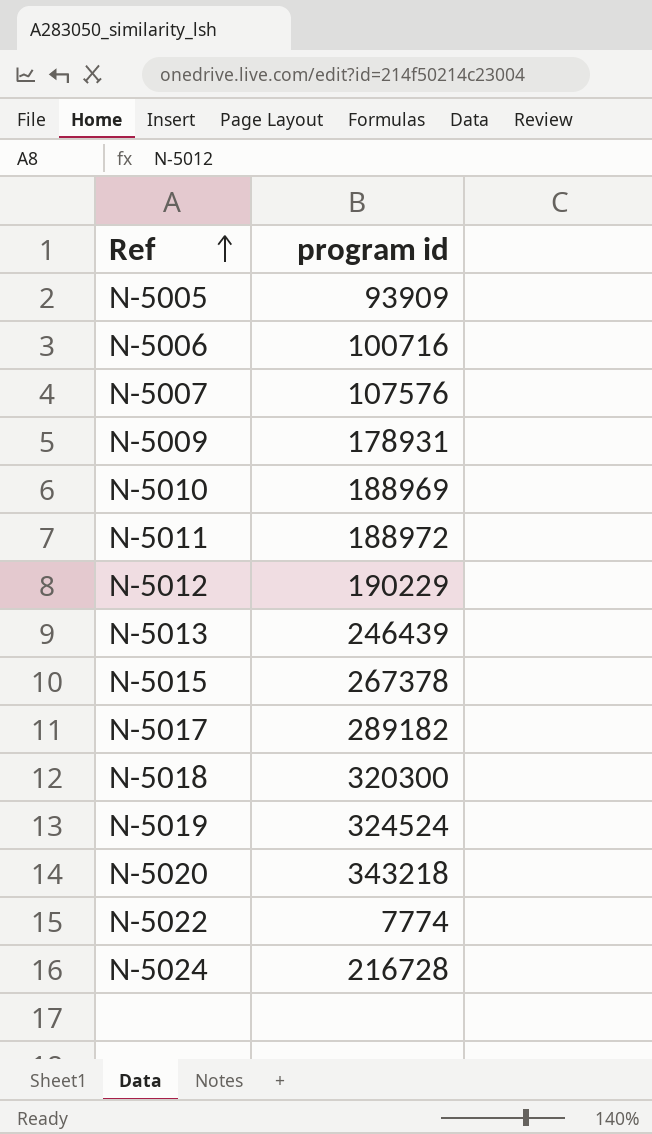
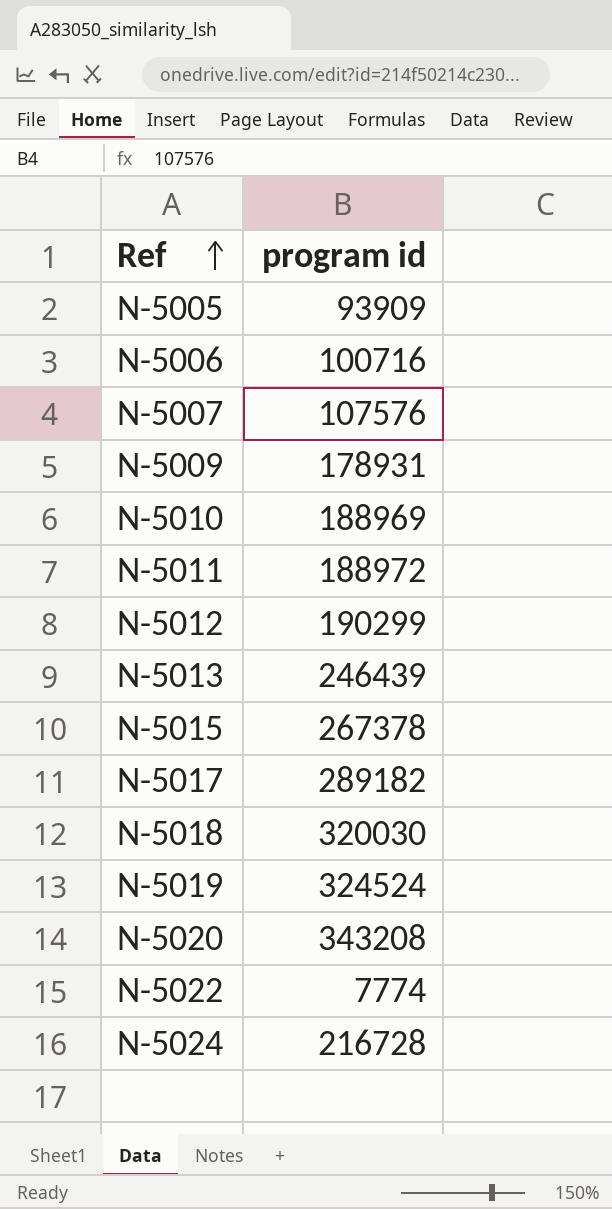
N-5012 | program id: 190229 -> 190299
N-5018 | program id: 320300 -> 320030
N-5020 | program id: 343218 -> 343208

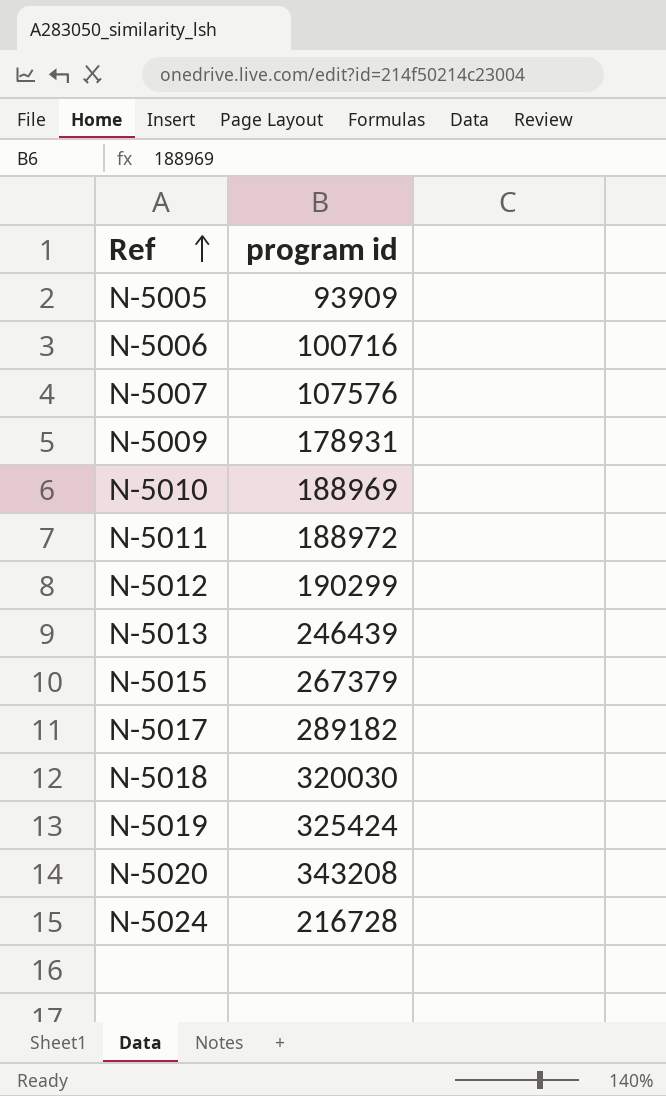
row N-5022: 7774 -> none
N-5015 | program id: 267378 -> 267379
N-5019 | program id: 324524 -> 325424

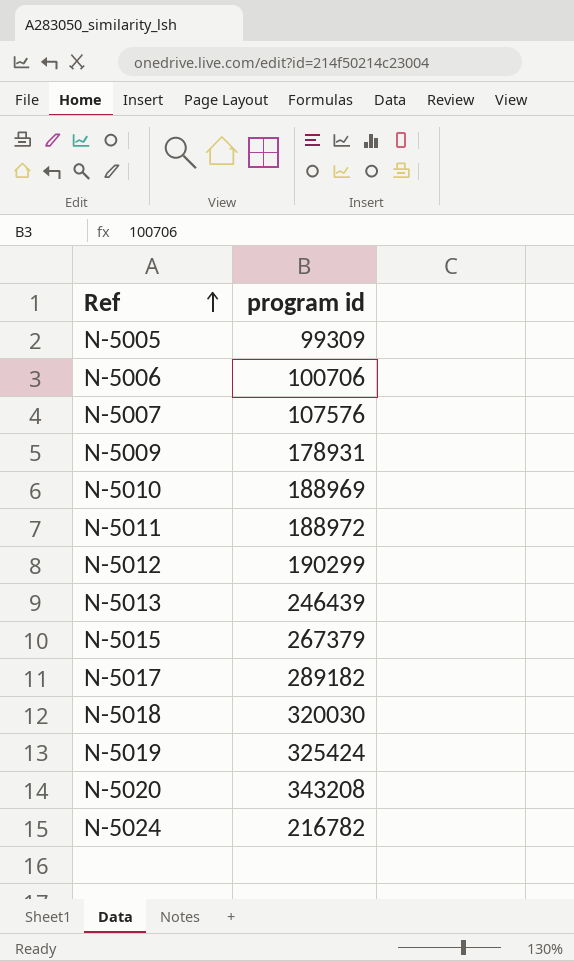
N-5005 | program id: 93909 -> 99309
N-5006 | program id: 100716 -> 100706
N-5024 | program id: 216728 -> 216782

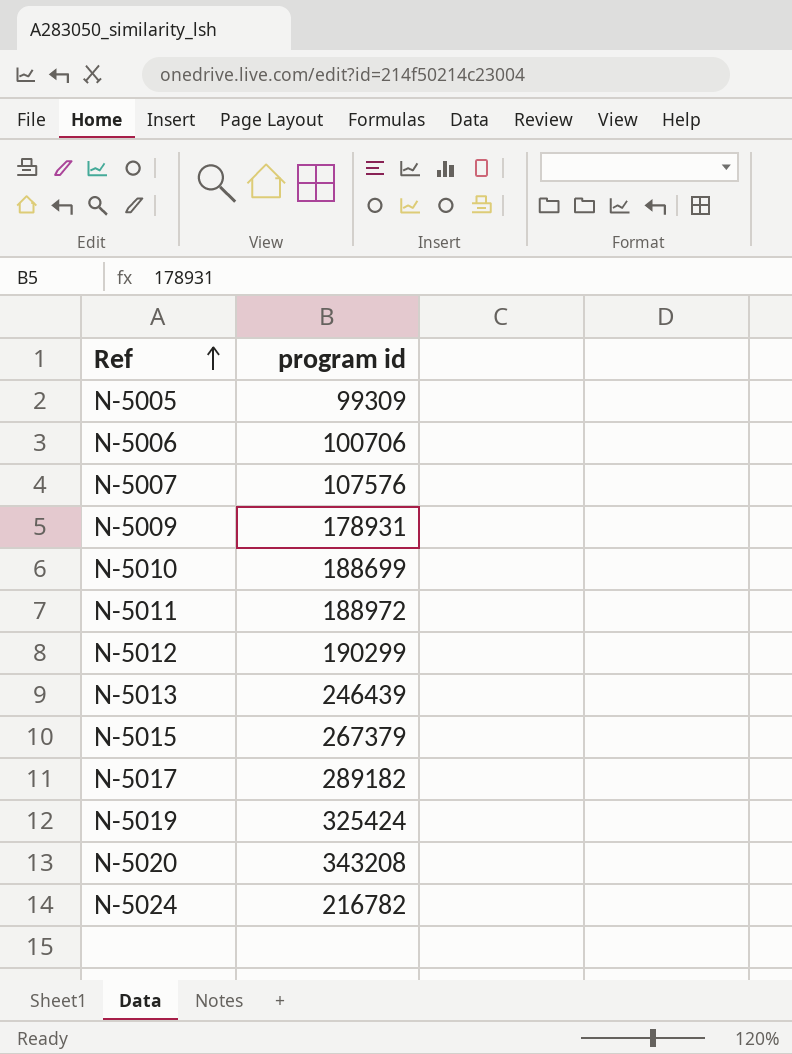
row N-5018: 320030 -> none
N-5010 | program id: 188969 -> 188699

